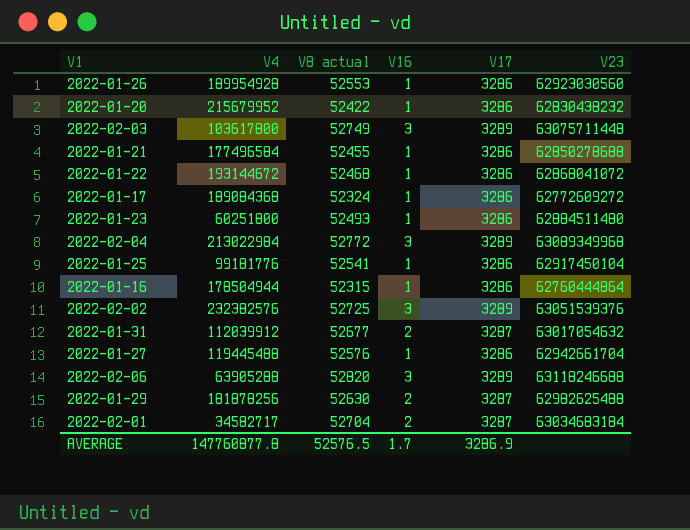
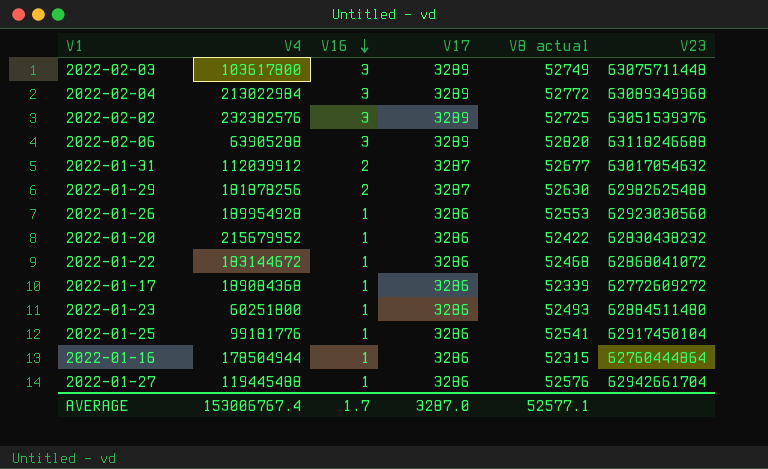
row order: none -> V16 descending
column V8 actual | position: 3 -> 5
row 2022-01-21: 177496584 | 52455 | 1 | 3286 | 62850278688 -> none
row 2022-02-01: 34582717 | 52704 | 2 | 3287 | 63034683184 -> none
2022-01-22 | V4: 193144672 -> 183144672
2022-01-17 | V8 actual: 52324 -> 52339
AVERAGE | V4: 147760877.8 -> 153006767.4
AVERAGE | V17: 3286.9 -> 3287.0
AVERAGE | V8 actual: 52576.5 -> 52577.1

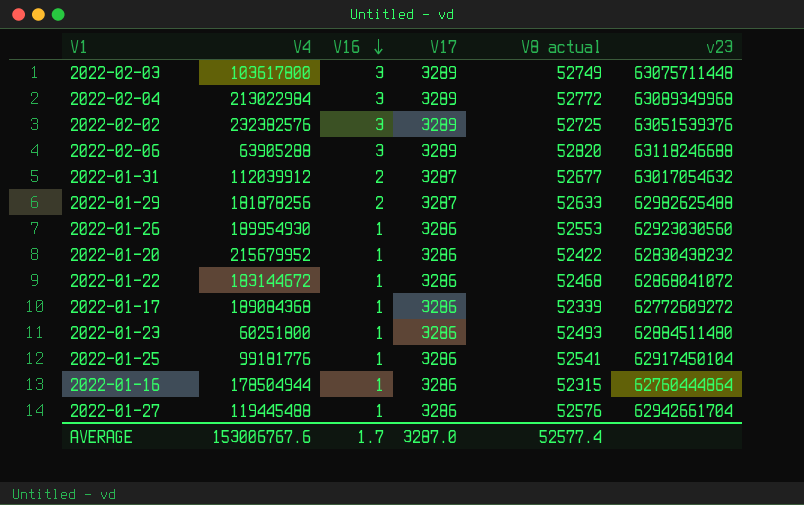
column name: V23 -> v23
2022-01-29 | V8 actual: 52630 -> 52633
2022-01-26 | V4: 189954928 -> 189954930
AVERAGE | V4: 153006767.4 -> 153006767.6
AVERAGE | V8 actual: 52577.1 -> 52577.4

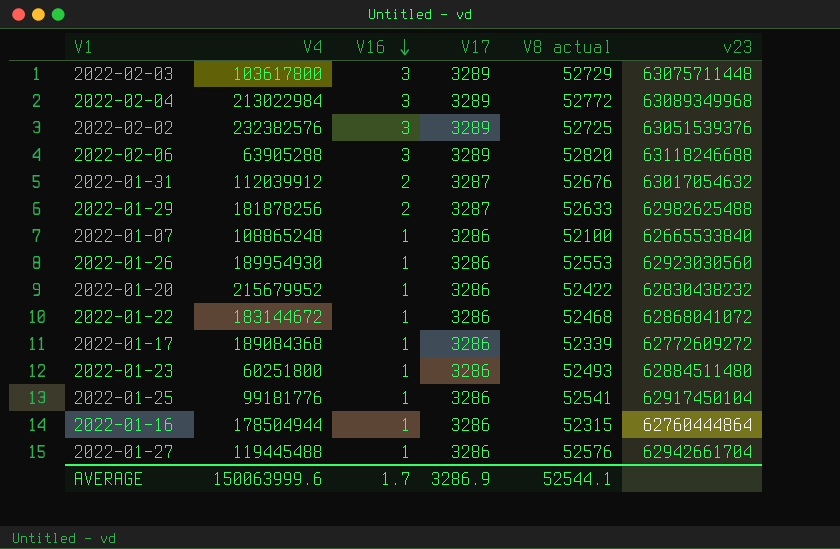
2022-02-03 | V8 actual: 52749 -> 52729
2022-01-31 | V8 actual: 52677 -> 52676
row 2022-01-07: none -> 108865248 | 1 | 3286 | 52100 | 62665533840
AVERAGE | V4: 153006767.6 -> 150063999.6
AVERAGE | V17: 3287.0 -> 3286.9
AVERAGE | V8 actual: 52577.4 -> 52544.1

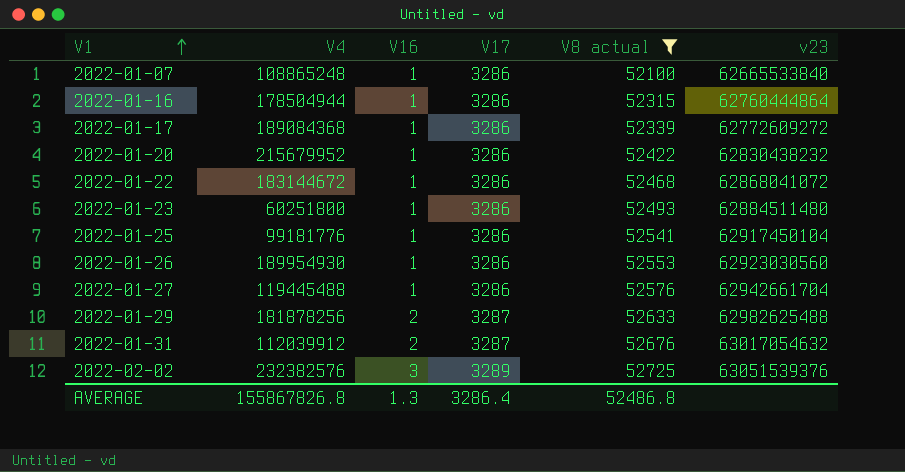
filter: none -> V8 actual <= 52725
row order: V16 descending -> V1 ascending
AVERAGE | V4: 150063999.6 -> 155867826.8
AVERAGE | V16: 1.7 -> 1.3
AVERAGE | V17: 3286.9 -> 3286.4
AVERAGE | V8 actual: 52544.1 -> 52486.8

